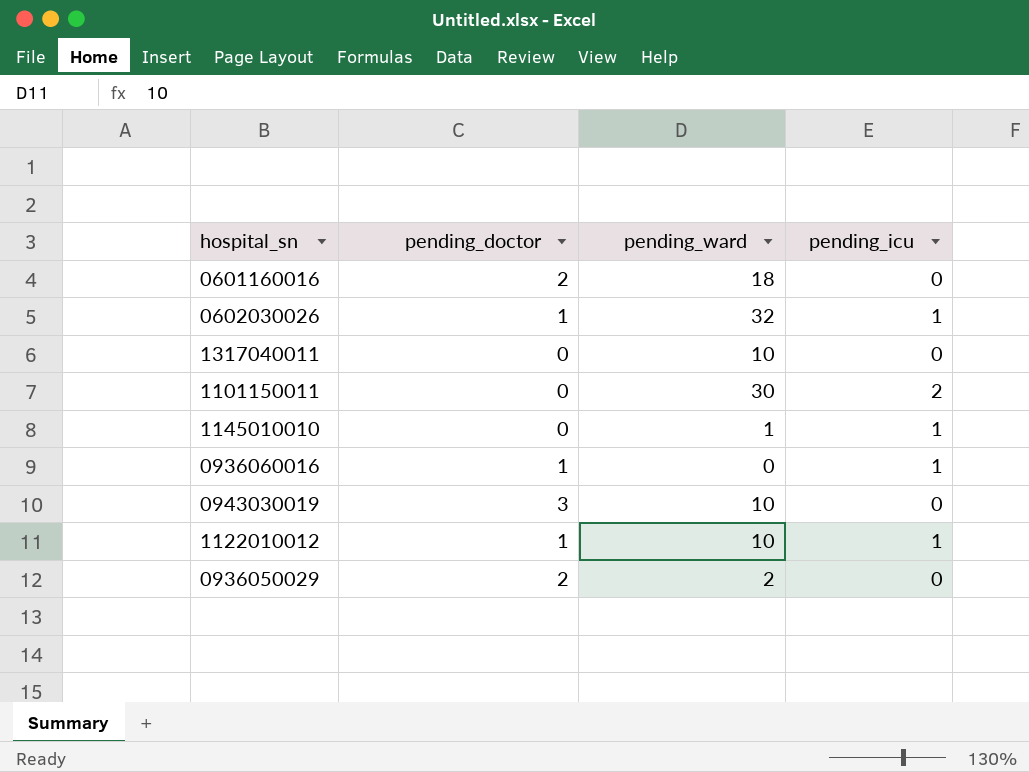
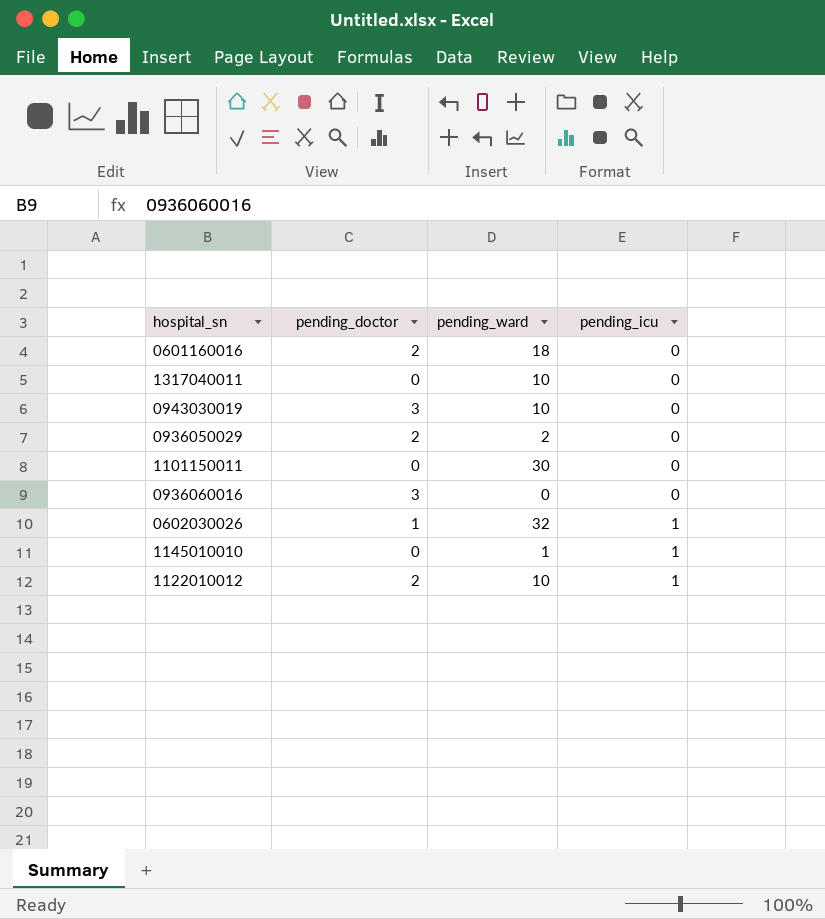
row order: none -> pending_icu ascending
1101150011 | pending_icu: 2 -> 0
0936060016 | pending_doctor: 1 -> 3
0936060016 | pending_icu: 1 -> 0
1122010012 | pending_doctor: 1 -> 2

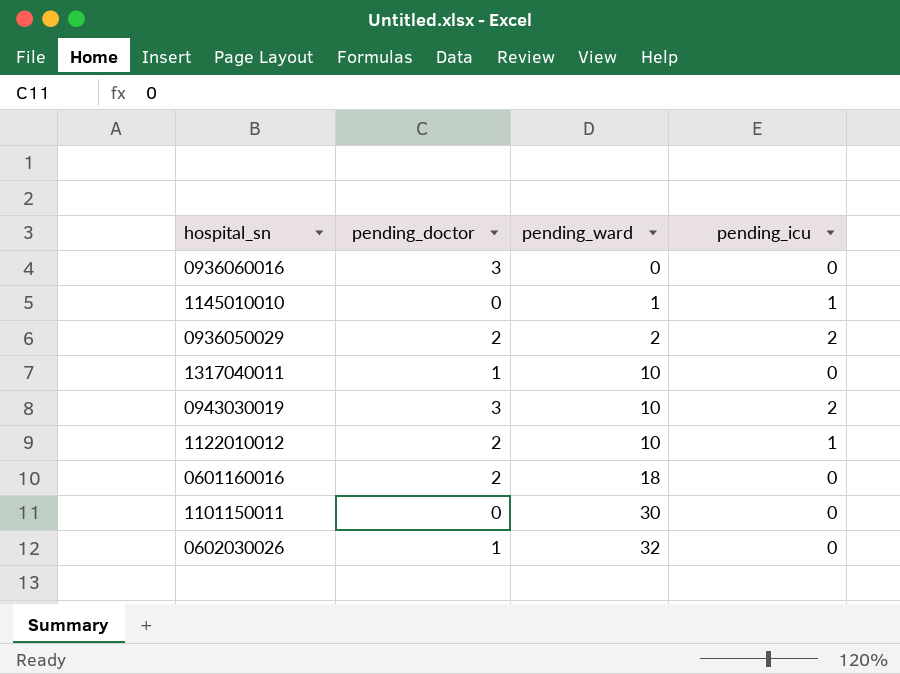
row order: pending_icu ascending -> pending_ward ascending
0936050029 | pending_icu: 0 -> 2
1317040011 | pending_doctor: 0 -> 1
0943030019 | pending_icu: 0 -> 2
0602030026 | pending_icu: 1 -> 0

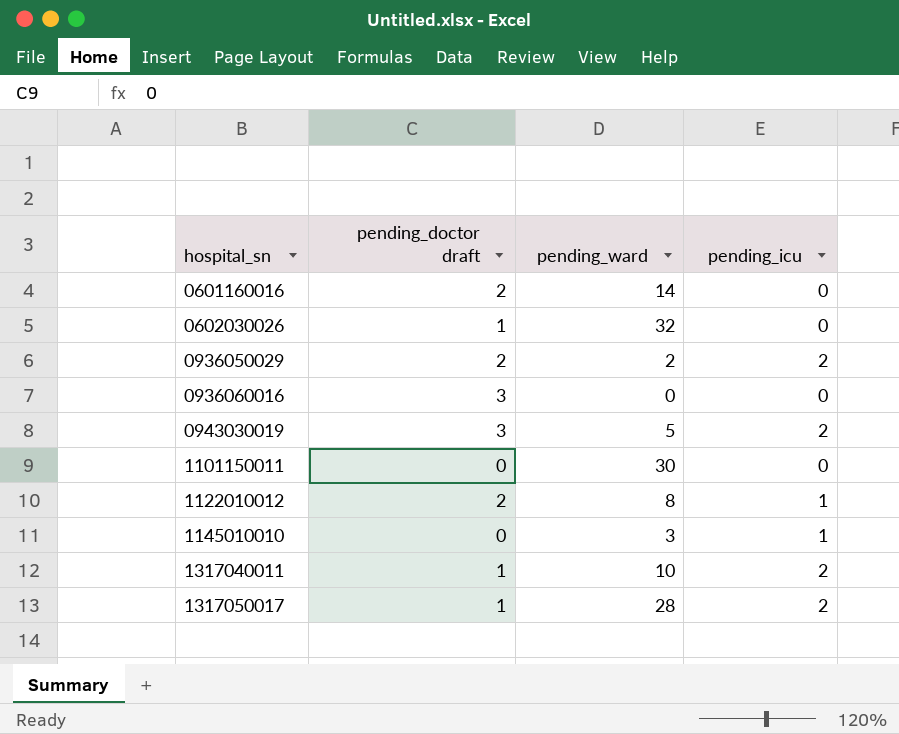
row order: pending_ward ascending -> hospital_sn ascending
column name: pending_doctor -> pending_doctor draft
0601160016 | pending_ward: 18 -> 14
0943030019 | pending_ward: 10 -> 5
1122010012 | pending_ward: 10 -> 8
1145010010 | pending_ward: 1 -> 3
1317040011 | pending_icu: 0 -> 2
row 1317050017: none -> 1 | 28 | 2

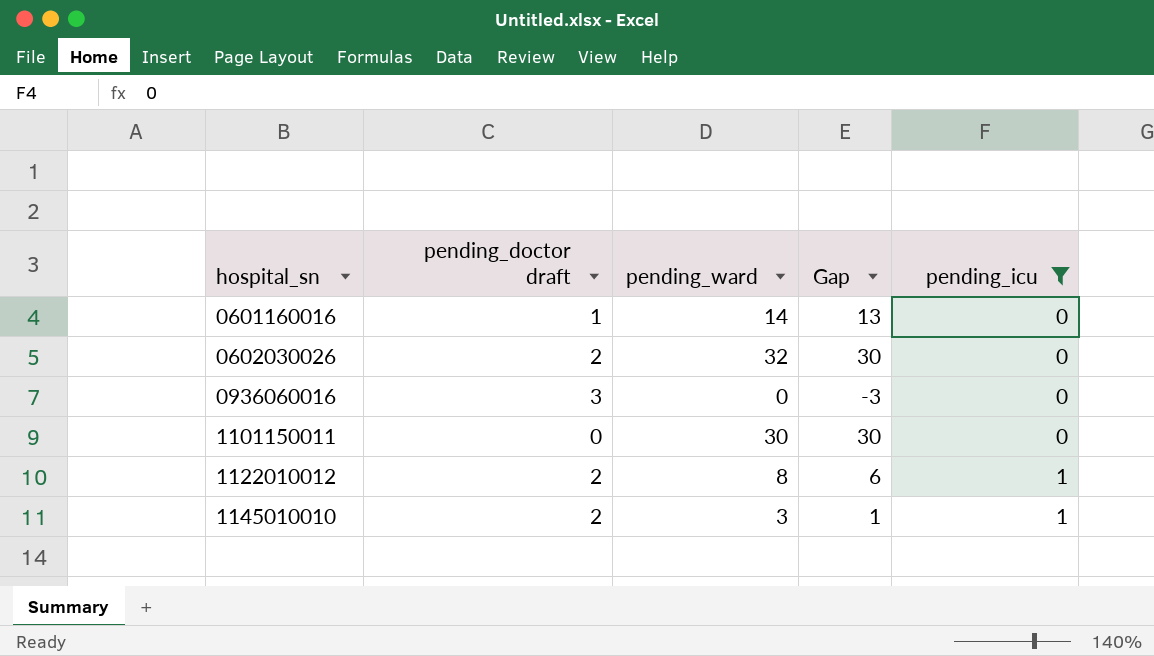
filter: none -> pending_icu != 2
column Gap | formula: none -> [pending_ward] - [pending_doctor draft]
0601160016 | pending_doctor draft: 2 -> 1
0602030026 | pending_doctor draft: 1 -> 2
1145010010 | pending_doctor draft: 0 -> 2

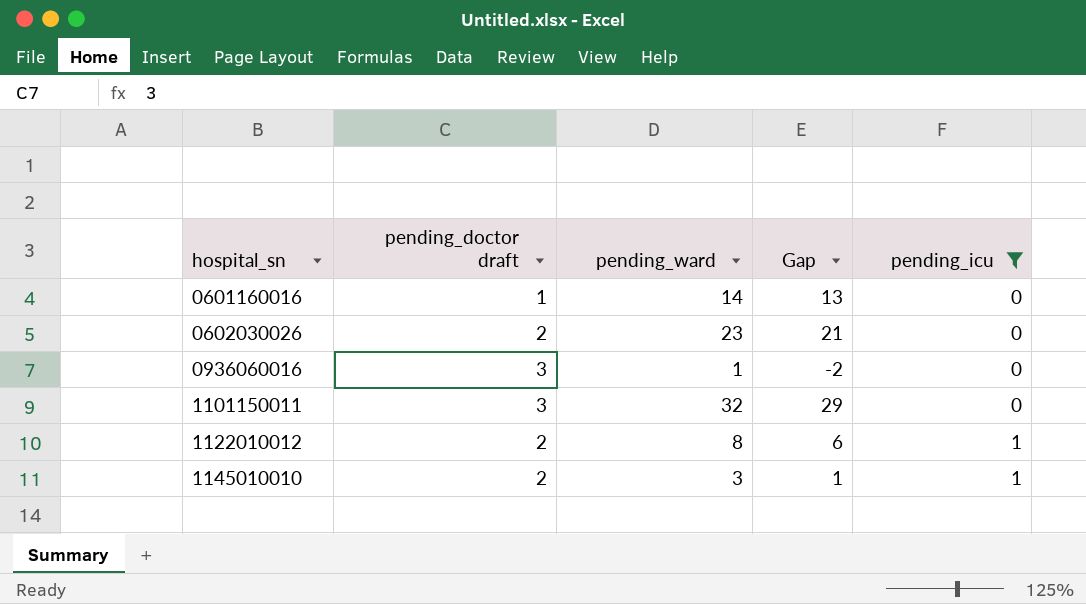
0602030026 | pending_ward: 32 -> 23
0602030026 | Gap: 30 -> 21
0936060016 | pending_ward: 0 -> 1
0936060016 | Gap: -3 -> -2
1101150011 | pending_doctor draft: 0 -> 3
1101150011 | pending_ward: 30 -> 32
1101150011 | Gap: 30 -> 29

